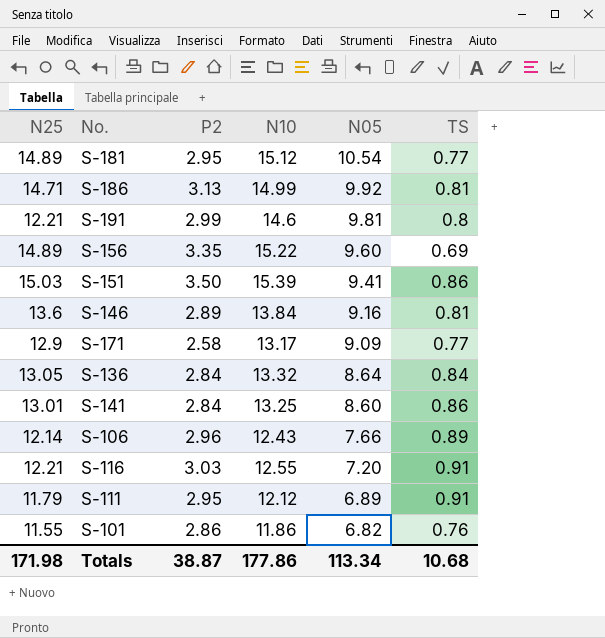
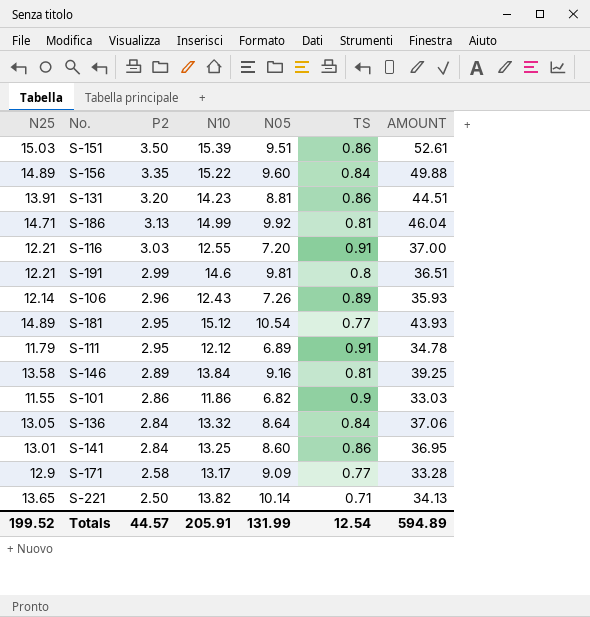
row order: N05 descending -> P2 descending
column AMOUNT | formula: none -> [N25] * [P2]
S-151 | N05: 9.41 -> 9.51
S-156 | TS: 0.69 -> 0.84
row S-131: none -> 13.91 | 3.20 | 14.23 | 8.81 | 0.86 | 44.51
S-106 | N05: 7.66 -> 7.26
S-146 | N25: 13.6 -> 13.58
S-101 | TS: 0.76 -> 0.9
row S-221: none -> 13.65 | 2.50 | 13.82 | 10.14 | 0.71 | 34.13
Totals | N25: 171.98 -> 199.52
Totals | P2: 38.87 -> 44.57
Totals | N10: 177.86 -> 205.91
Totals | N05: 113.34 -> 131.99
Totals | TS: 10.68 -> 12.54

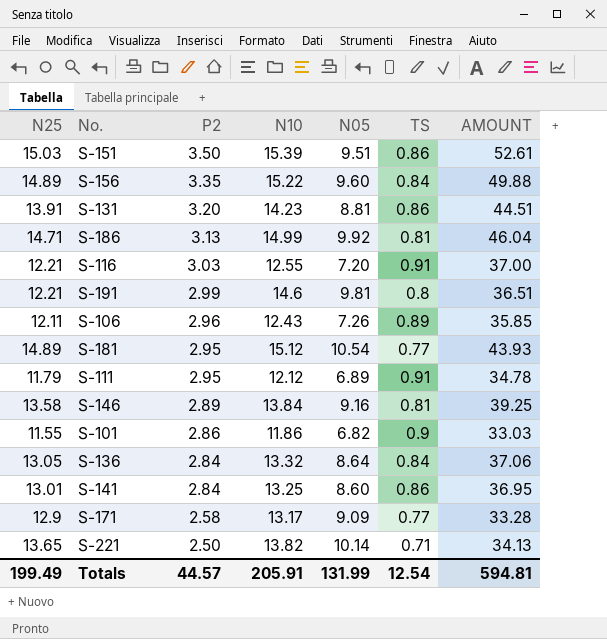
S-106 | N25: 12.14 -> 12.11
S-106 | AMOUNT: 35.93 -> 35.85
Totals | N25: 199.52 -> 199.49
Totals | AMOUNT: 594.89 -> 594.81

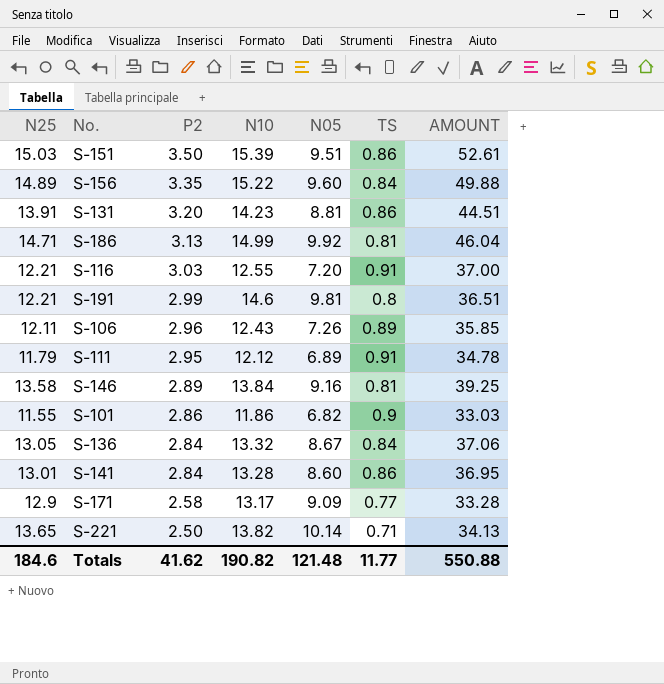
row S-181: 14.89 | 2.95 | 15.12 | 10.54 | 0.77 | 43.93 -> none
S-136 | N05: 8.64 -> 8.67
S-141 | N10: 13.25 -> 13.28
Totals | N25: 199.49 -> 184.6
Totals | P2: 44.57 -> 41.62
Totals | N10: 205.91 -> 190.82
Totals | N05: 131.99 -> 121.48
Totals | TS: 12.54 -> 11.77
Totals | AMOUNT: 594.81 -> 550.88

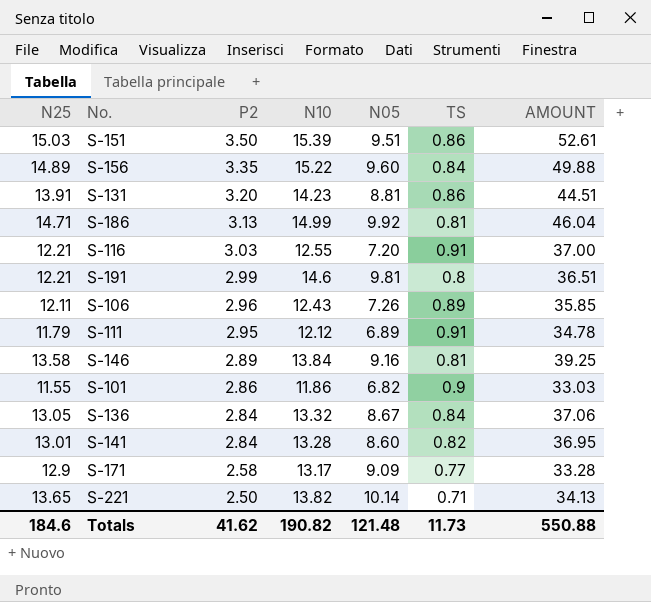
S-141 | TS: 0.86 -> 0.82
Totals | TS: 11.77 -> 11.73

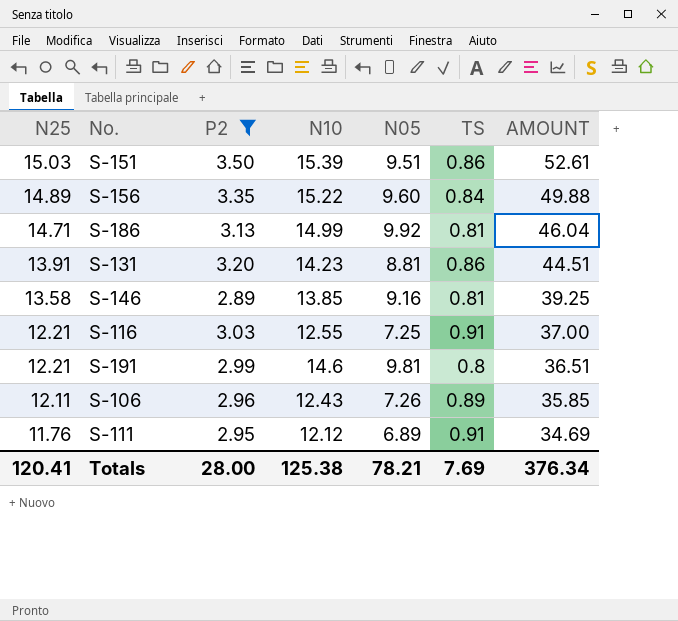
filter: none -> P2 >= 2.89
row order: P2 descending -> N25 descending
S-146 | N10: 13.84 -> 13.85
S-116 | N05: 7.20 -> 7.25
S-111 | N25: 11.79 -> 11.76
S-111 | AMOUNT: 34.78 -> 34.69
Totals | N25: 184.6 -> 120.41
Totals | P2: 41.62 -> 28.00
Totals | N10: 190.82 -> 125.38
Totals | N05: 121.48 -> 78.21
Totals | TS: 11.73 -> 7.69
Totals | AMOUNT: 550.88 -> 376.34

